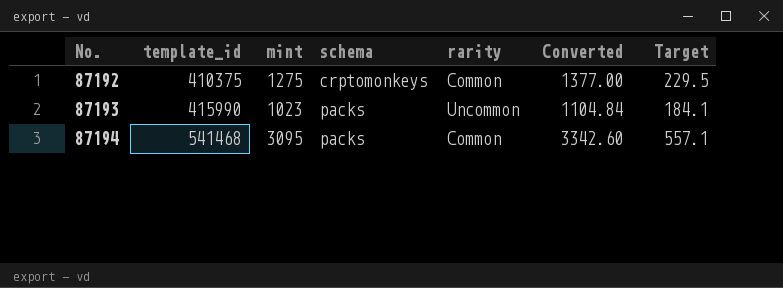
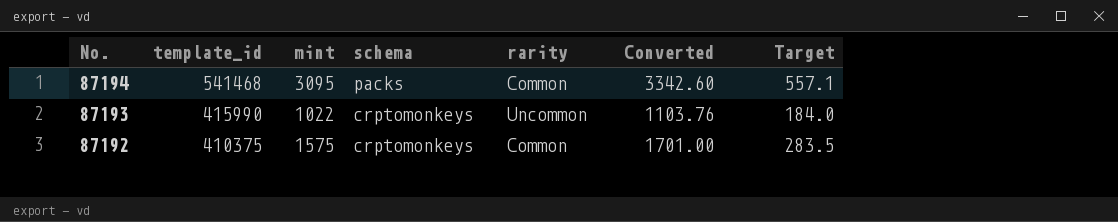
row order: No. ascending -> No. descending
87193 | mint: 1023 -> 1022
87193 | schema: packs -> crptomonkeys
87193 | Converted: 1104.84 -> 1103.76
87193 | Target: 184.1 -> 184.0
87192 | mint: 1275 -> 1575
87192 | Converted: 1377.00 -> 1701.00
87192 | Target: 229.5 -> 283.5

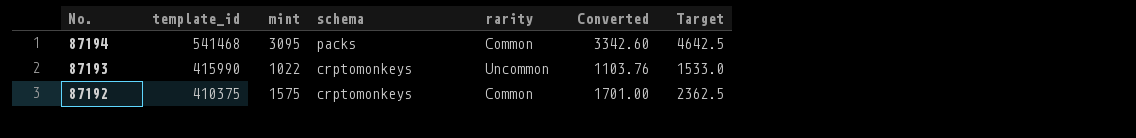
column Target | formula: [mint] * 0.18 -> [mint] * 1.5

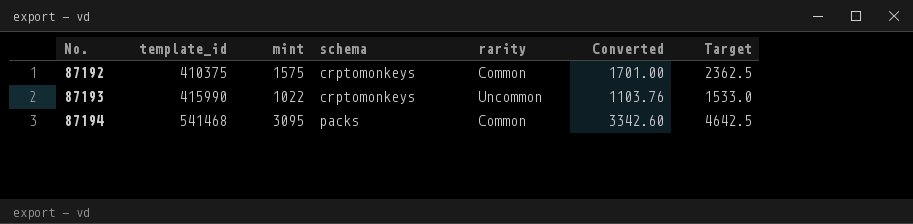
row order: No. descending -> No. ascending

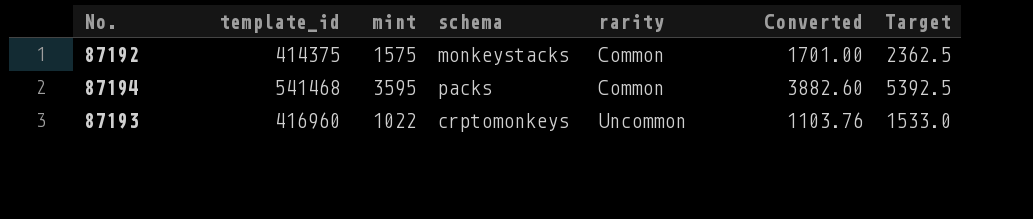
row order: No. ascending -> rarity ascending
87192 | template_id: 410375 -> 414375
87192 | schema: crptomonkeys -> monkeystacks
87194 | mint: 3095 -> 3595
87194 | Converted: 3342.60 -> 3882.60
87194 | Target: 4642.5 -> 5392.5
87193 | template_id: 415990 -> 416960

